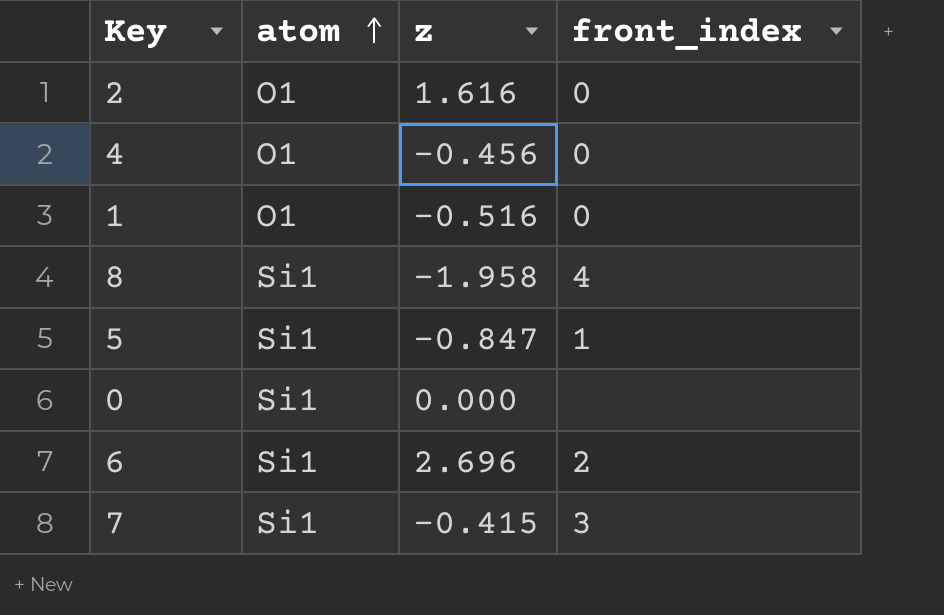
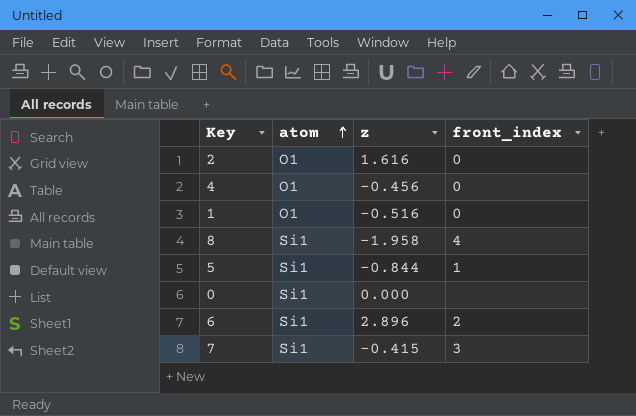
5 | z: -0.847 -> -0.844
6 | z: 2.696 -> 2.896

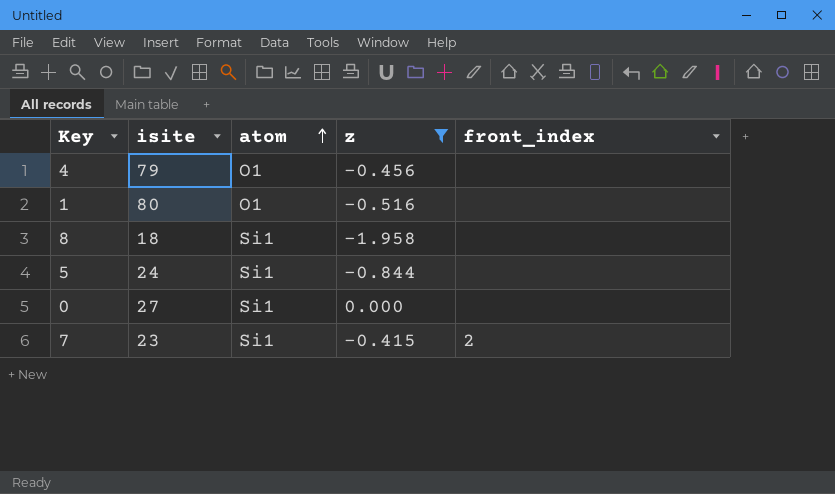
filter: none -> z <= 0.000
column isite | position: none -> 2
4 | front_index: 0 -> none
1 | front_index: 0 -> none
8 | front_index: 4 -> none
5 | front_index: 1 -> none
7 | front_index: 3 -> 2

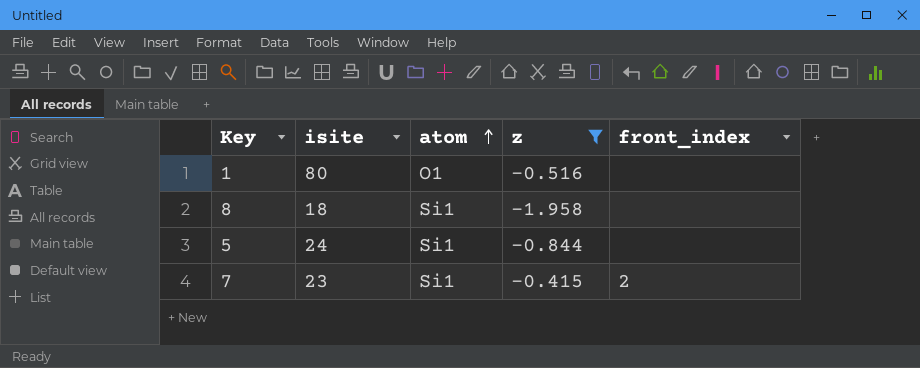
row 4: 79 | O1 | -0.456 | none -> none
row 0: 27 | Si1 | 0.000 | none -> none

